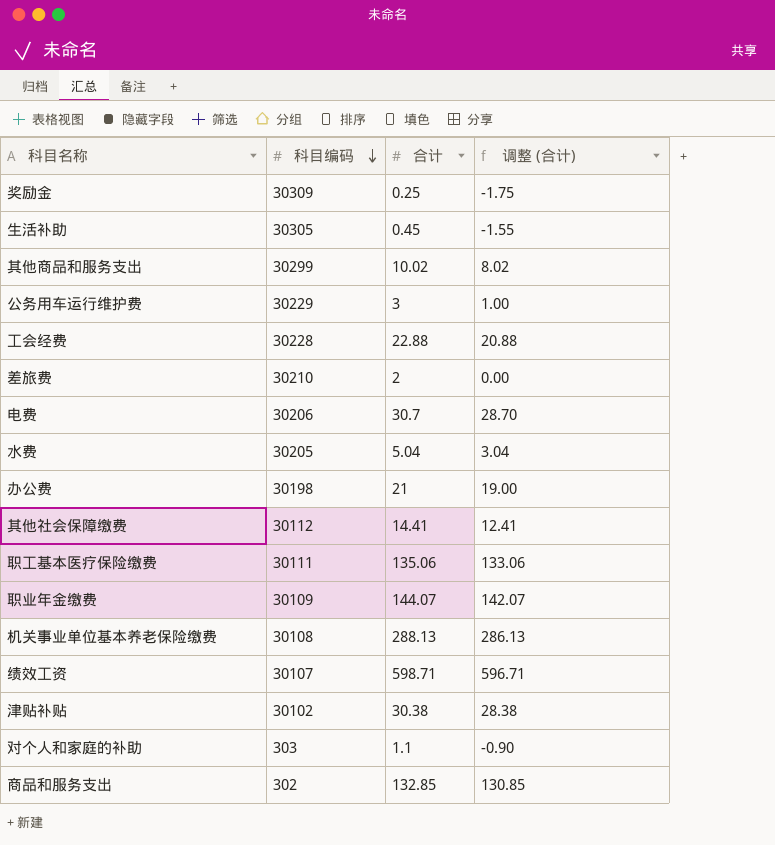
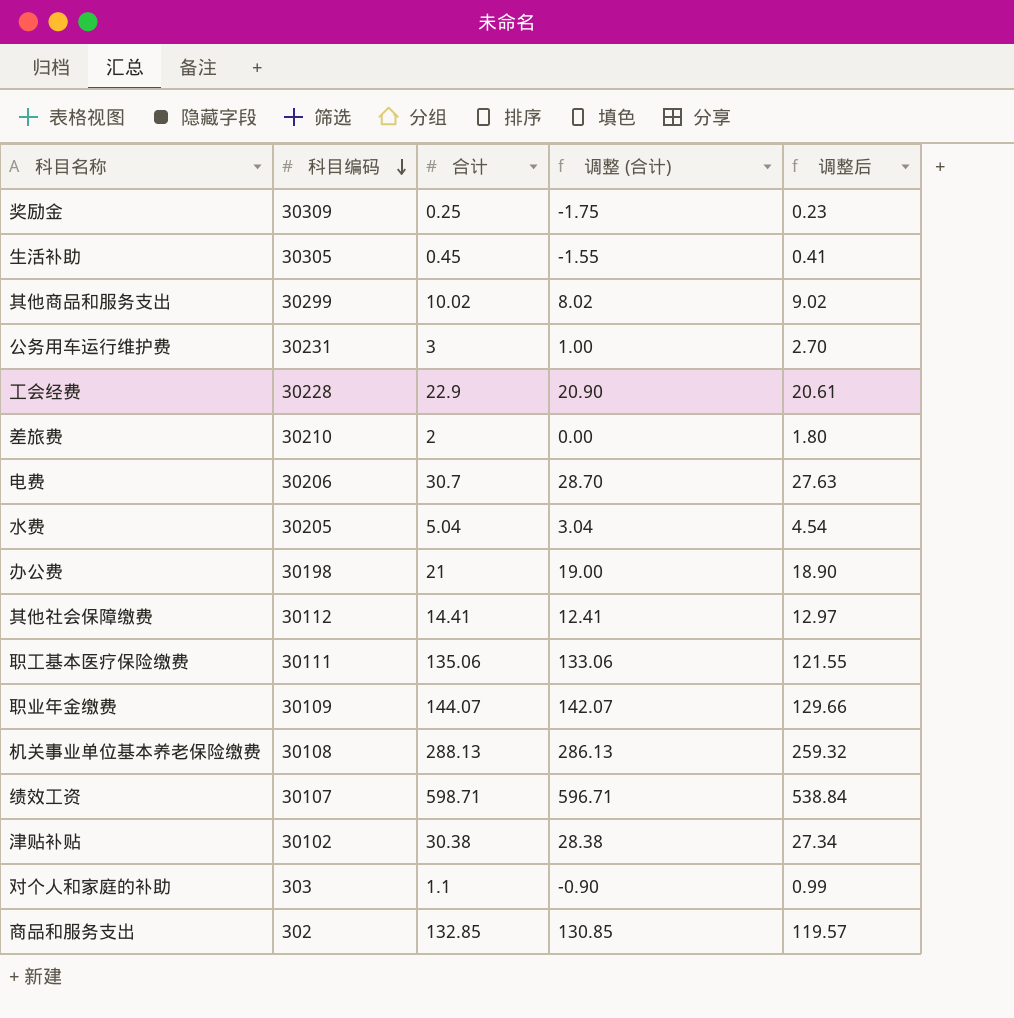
column 调整后 | formula: none -> [合计] * 0.9
公务用车运行维护费 | 科目编码: 30229 -> 30231
工会经费 | 合计: 22.88 -> 22.9
工会经费 | 调整 (合计): 20.88 -> 20.90

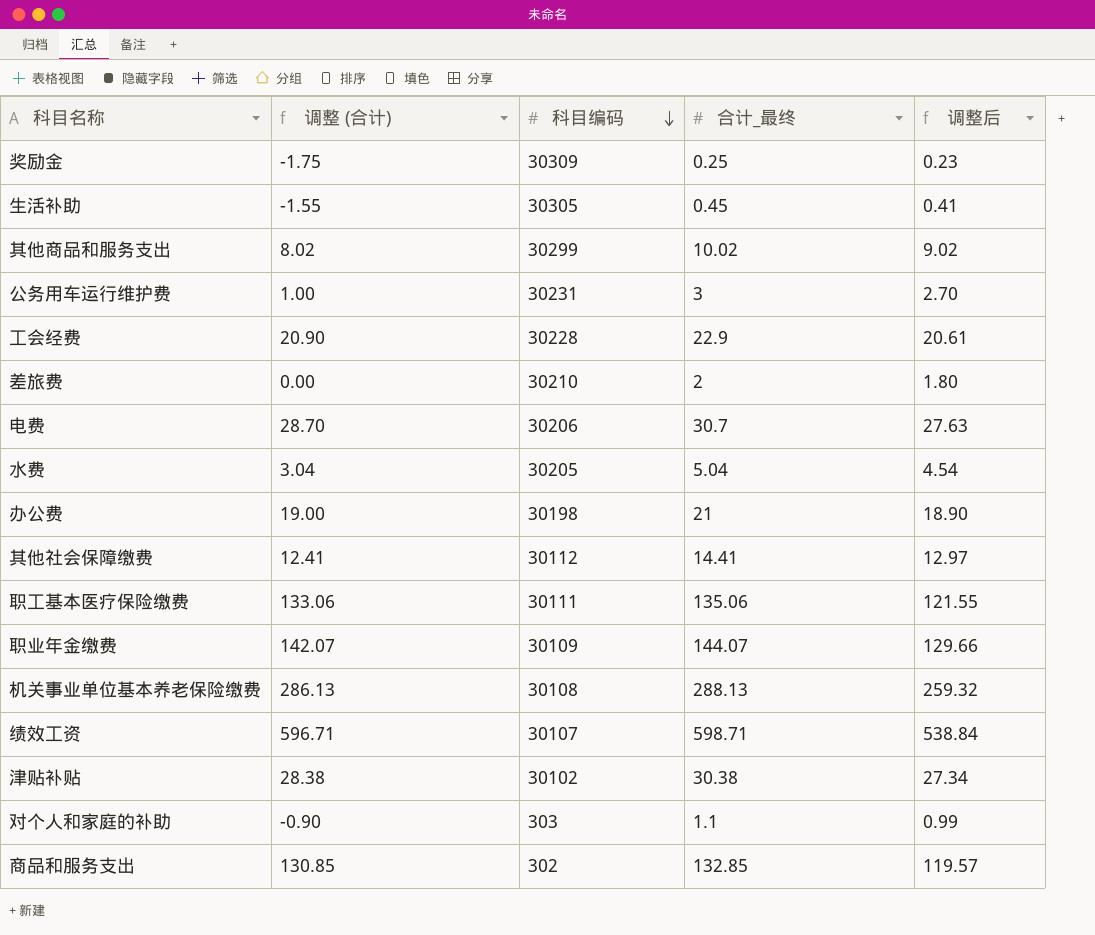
column 调整 (合计) | position: 4 -> 2
column name: 合计 -> 合计_最终

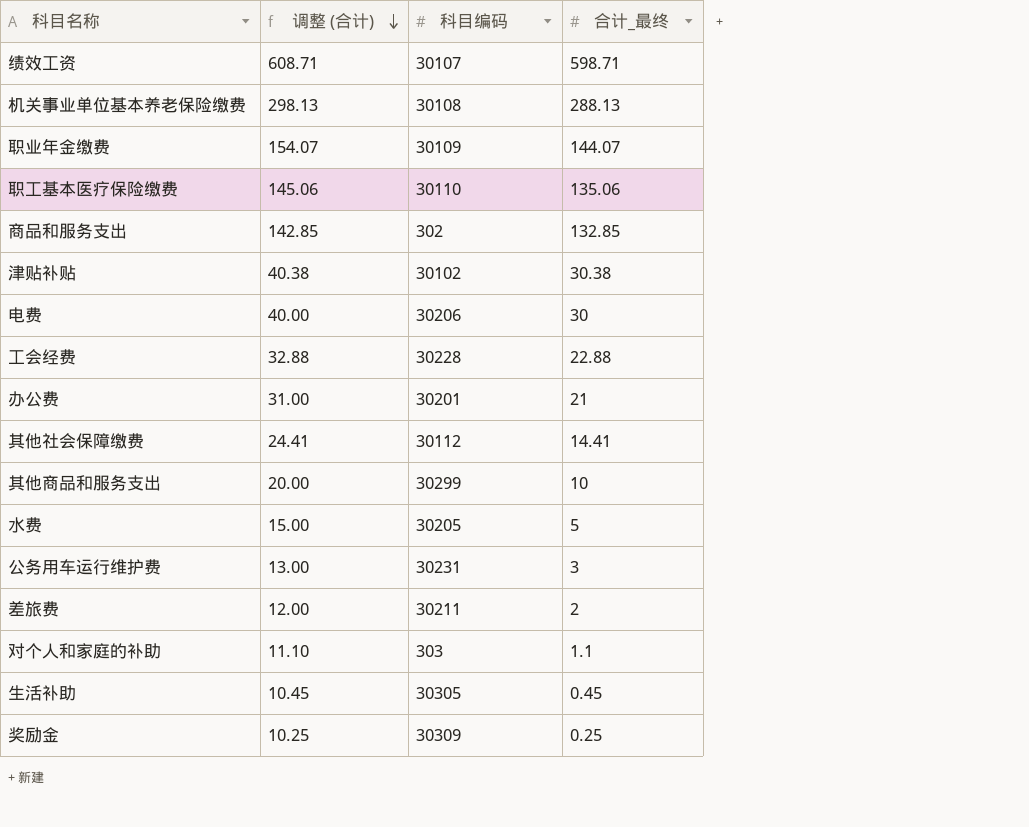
row order: 科目编码 descending -> 调整 (合计) descending
column 调整后 | formula: [合计_最终] * 0.9 -> none
column 调整 (合计) | formula: [合计_最终] - 2 -> [合计_最终] + 10
职工基本医疗保险缴费 | 科目编码: 30111 -> 30110
电费 | 合计_最终: 30.7 -> 30
工会经费 | 合计_最终: 22.9 -> 22.88
办公费 | 科目编码: 30198 -> 30201
其他商品和服务支出 | 合计_最终: 10.02 -> 10
水费 | 合计_最终: 5.04 -> 5
差旅费 | 科目编码: 30210 -> 30211

